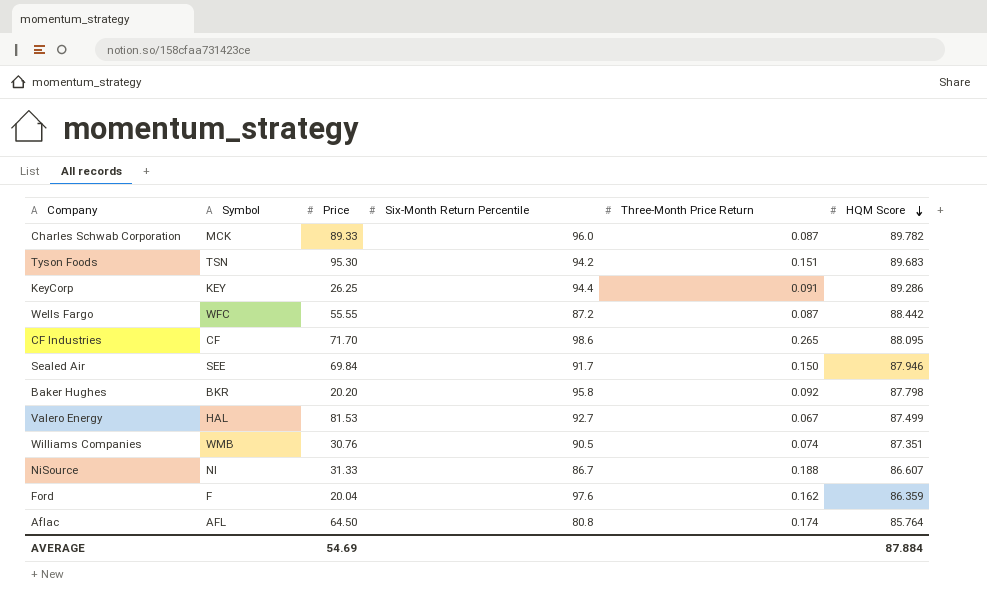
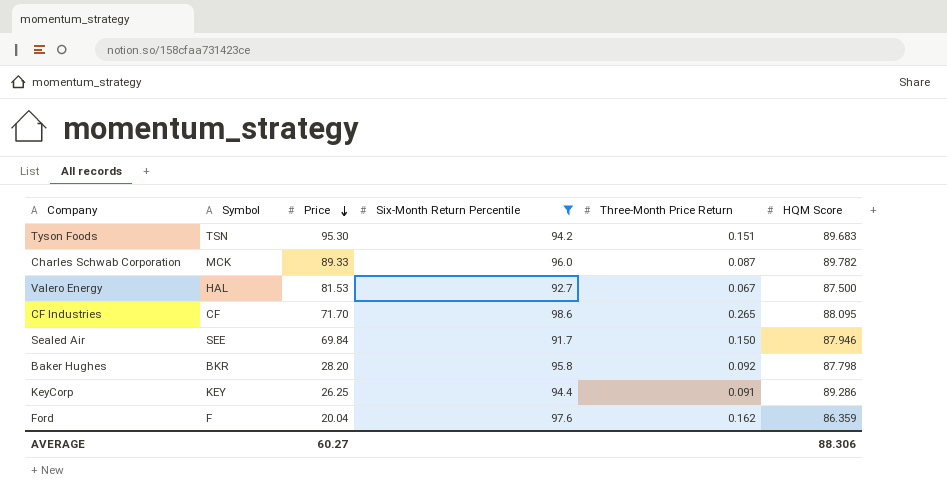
filter: none -> Six-Month Return Percentile >= 91.7
row order: HQM Score descending -> Price descending
Valero Energy | HQM Score: 87.499 -> 87.500
Baker Hughes | Price: 20.20 -> 28.20
AVERAGE | Price: 54.69 -> 60.27
AVERAGE | HQM Score: 87.884 -> 88.306

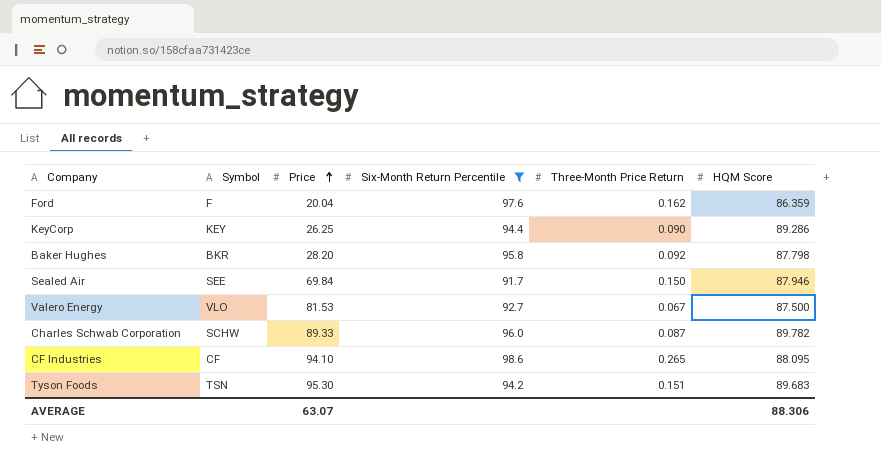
row order: Price descending -> Price ascending
KeyCorp | Three-Month Price Return: 0.091 -> 0.090
Valero Energy | Symbol: HAL -> VLO
Charles Schwab Corporation | Symbol: MCK -> SCHW
CF Industries | Price: 71.70 -> 94.10
AVERAGE | Price: 60.27 -> 63.07

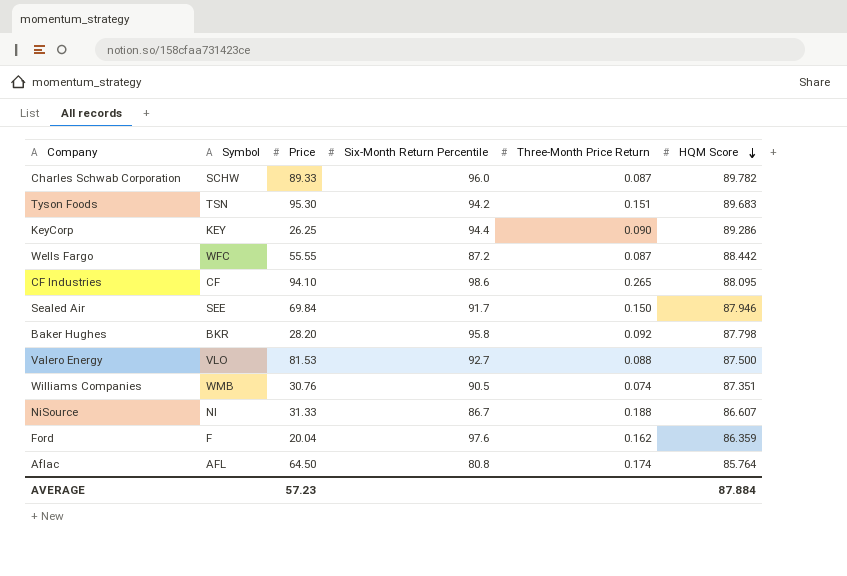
filter: Six-Month Return Percentile >= 91.7 -> none
row order: Price ascending -> HQM Score descending
Valero Energy | Three-Month Price Return: 0.067 -> 0.088
AVERAGE | Price: 63.07 -> 57.23
AVERAGE | HQM Score: 88.306 -> 87.884

